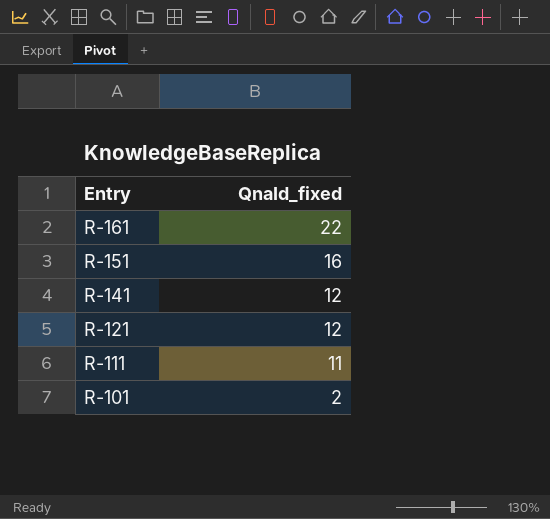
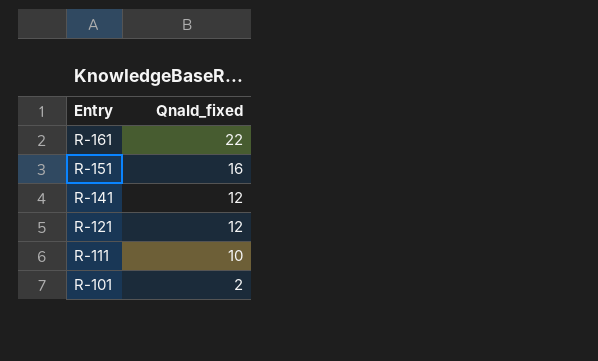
R-111 | QnaId_fixed: 11 -> 10

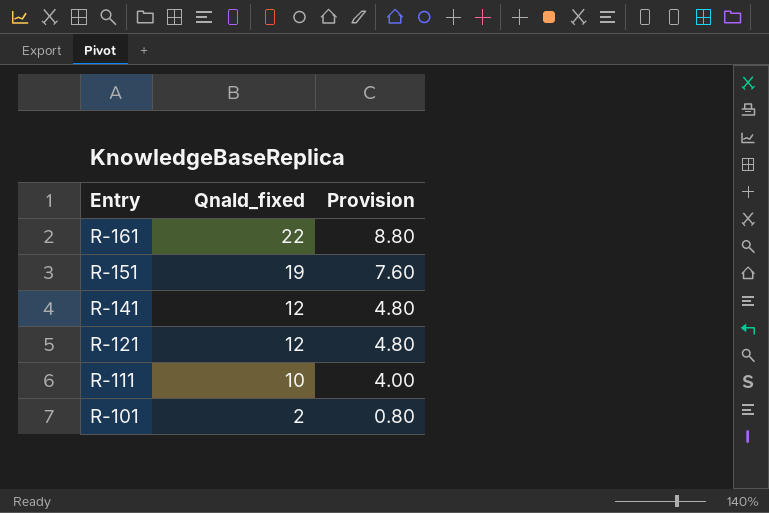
column Provision | formula: none -> [QnaId_fixed] * 0.4
R-151 | QnaId_fixed: 16 -> 19

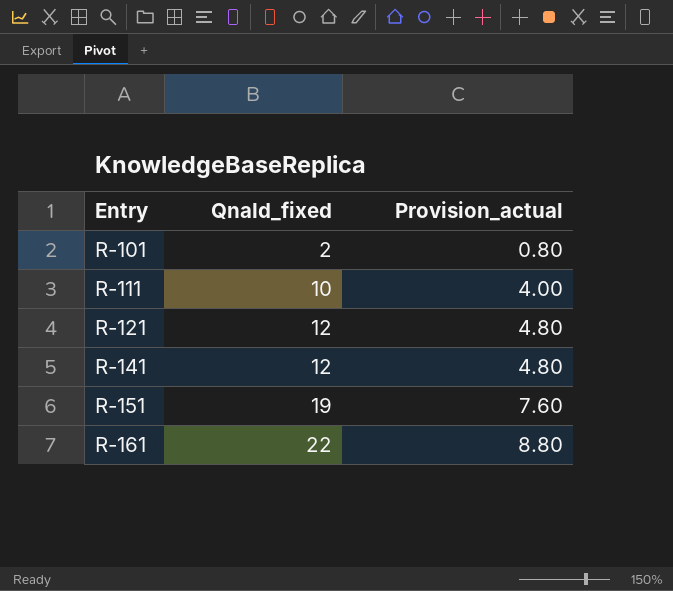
row order: Entry descending -> Entry ascending
column name: Provision -> Provision_actual

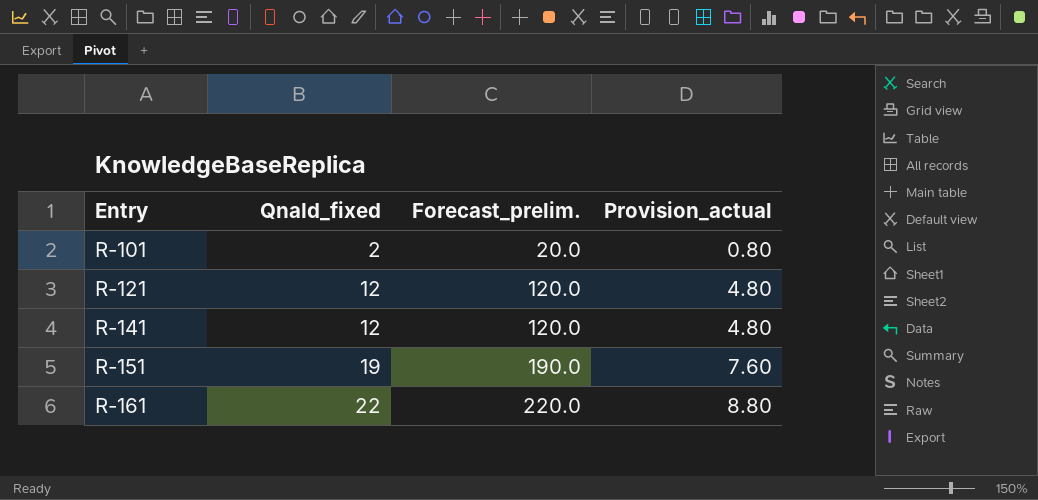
column Forecast_prelim. | formula: none -> [QnaId_fixed] * 10
row R-111: 10 | 4.00 -> none

